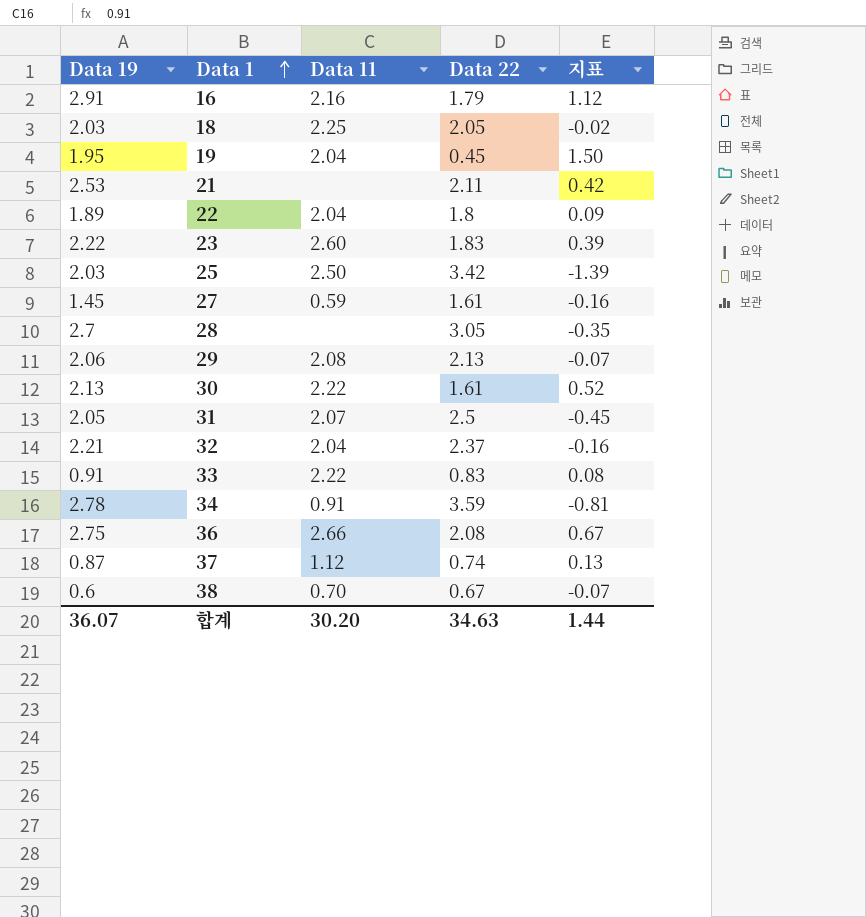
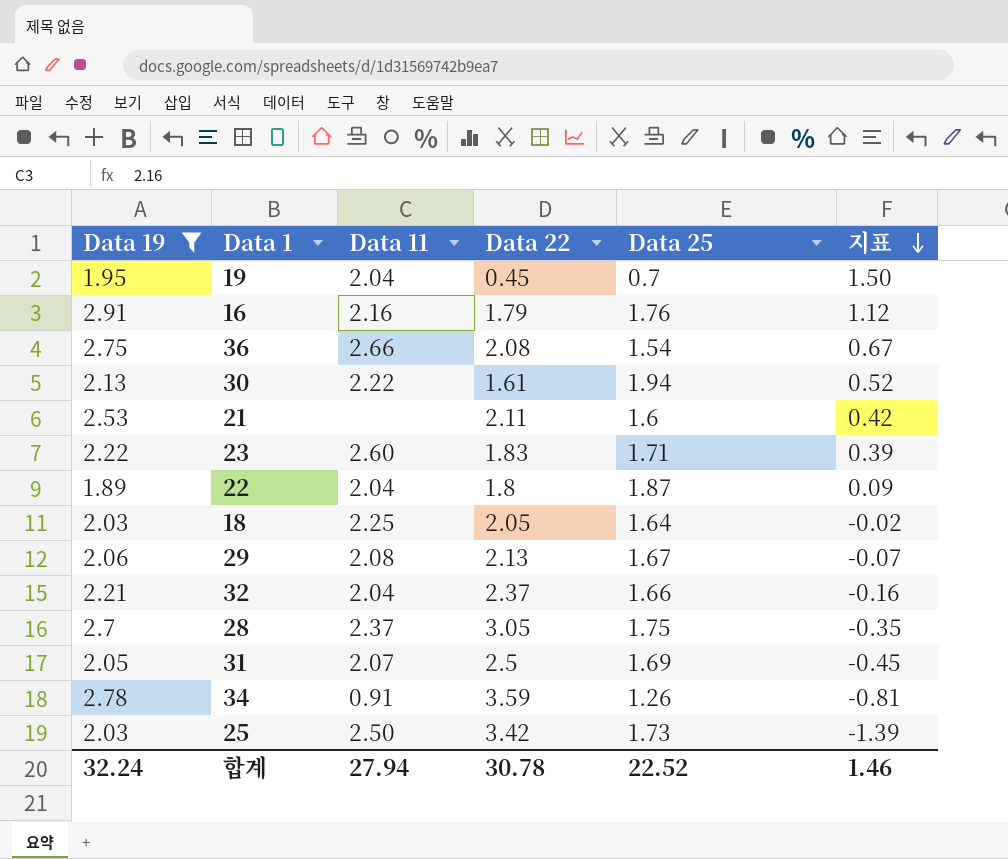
filter: none -> Data 19 >= 1.89
row order: Data 1 ascending -> 지표 descending
column Data 25 | position: none -> 5
28 | Data 11: none -> 2.37
합계 | Data 19: 36.07 -> 32.24
합계 | Data 11: 30.20 -> 27.94
합계 | Data 22: 34.63 -> 30.78
합계 | 지표: 1.44 -> 1.46

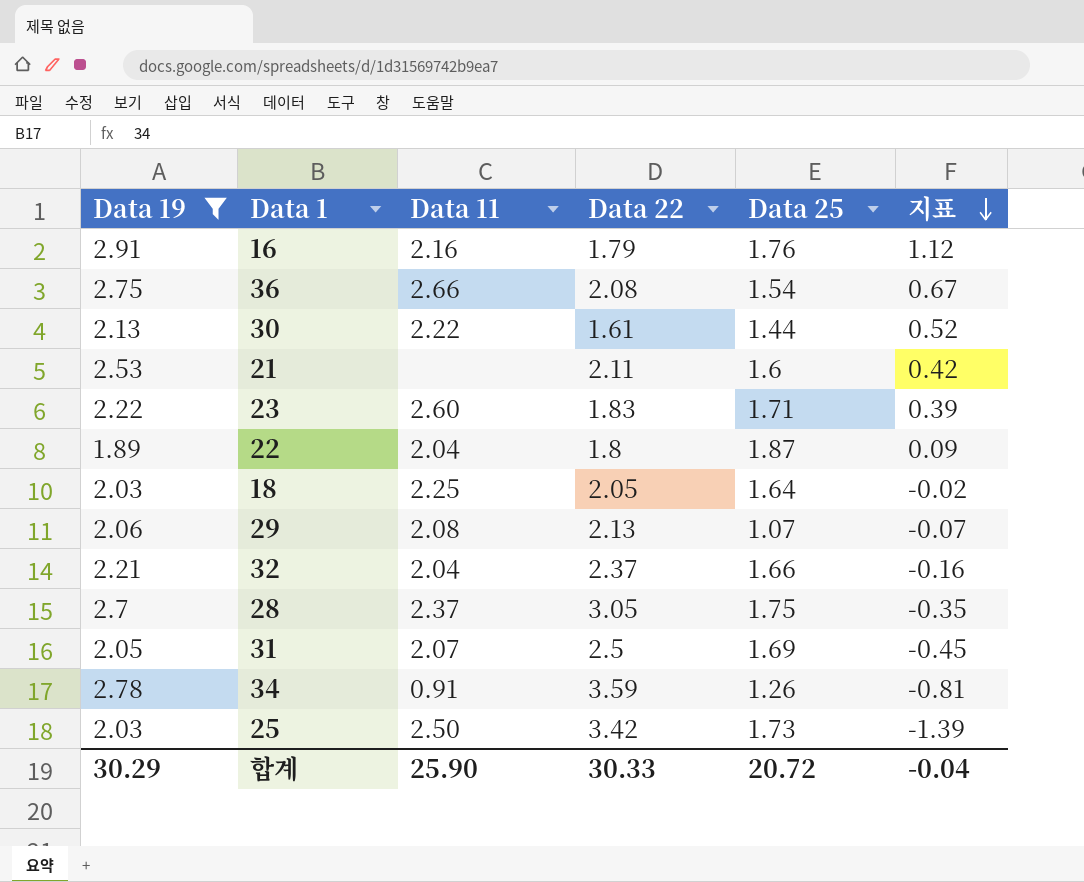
row 19: 1.95 | 2.04 | 0.45 | 0.7 | 1.50 -> none
30 | Data 25: 1.94 -> 1.44
29 | Data 25: 1.67 -> 1.07
합계 | Data 19: 32.24 -> 30.29
합계 | Data 11: 27.94 -> 25.90
합계 | Data 22: 30.78 -> 30.33
합계 | Data 25: 22.52 -> 20.72
합계 | 지표: 1.46 -> -0.04

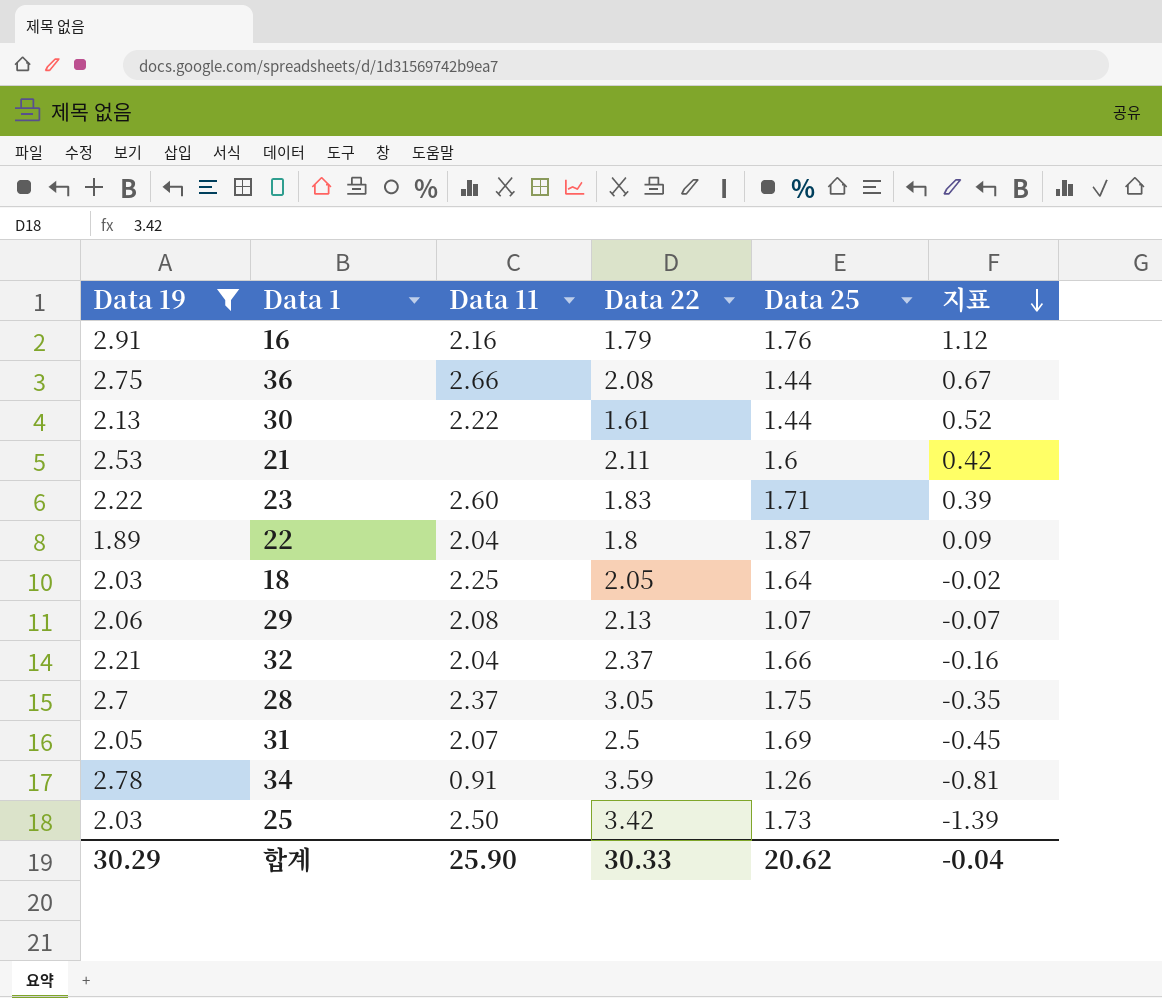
36 | Data 25: 1.54 -> 1.44
합계 | Data 25: 20.72 -> 20.62

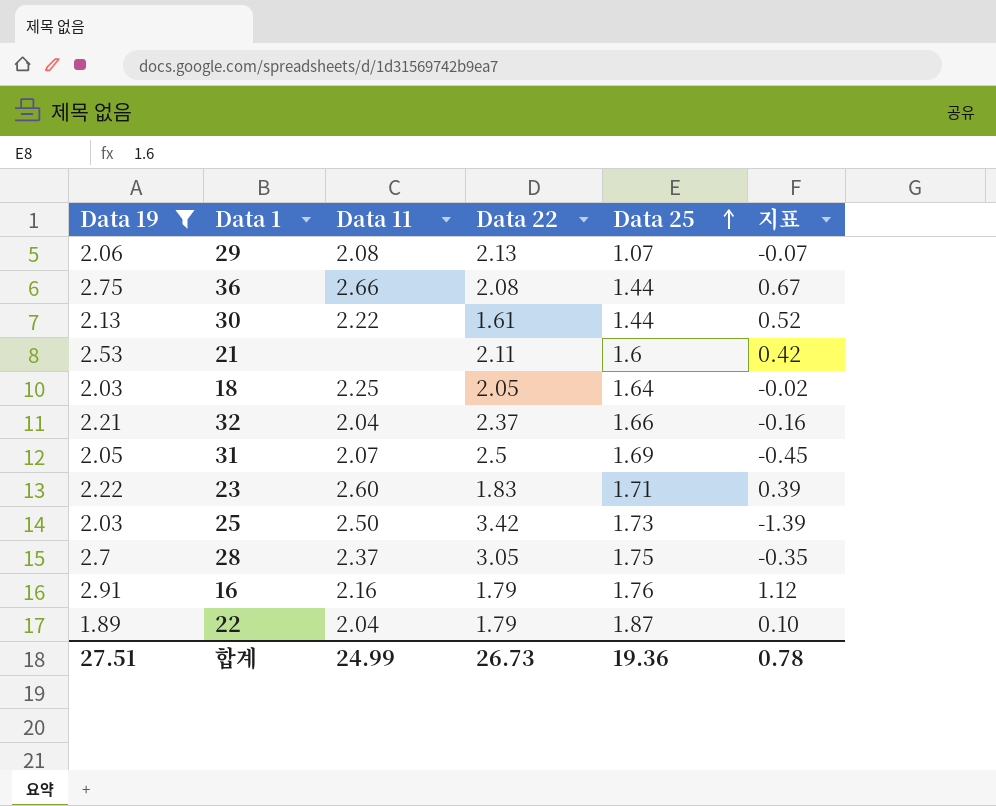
row order: 지표 descending -> Data 25 ascending
row 34: 2.78 | 0.91 | 3.59 | 1.26 | -0.81 -> none
22 | Data 22: 1.8 -> 1.79
22 | 지표: 0.09 -> 0.10
합계 | Data 19: 30.29 -> 27.51
합계 | Data 11: 25.90 -> 24.99
합계 | Data 22: 30.33 -> 26.73
합계 | Data 25: 20.62 -> 19.36
합계 | 지표: -0.04 -> 0.78

